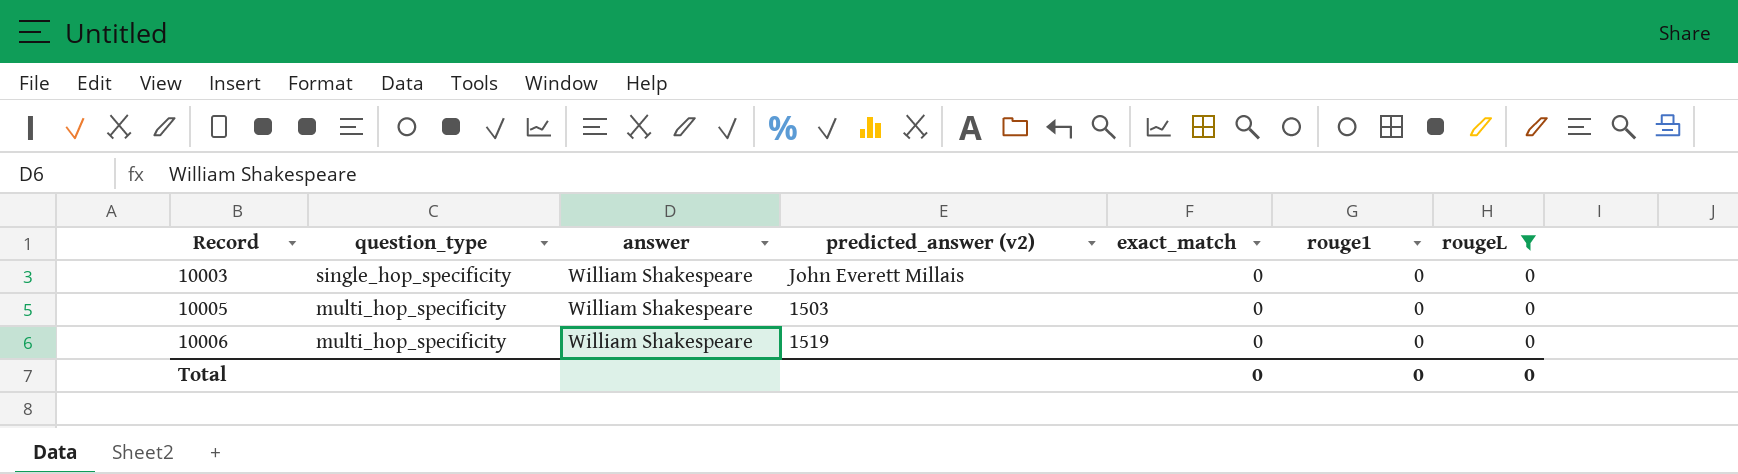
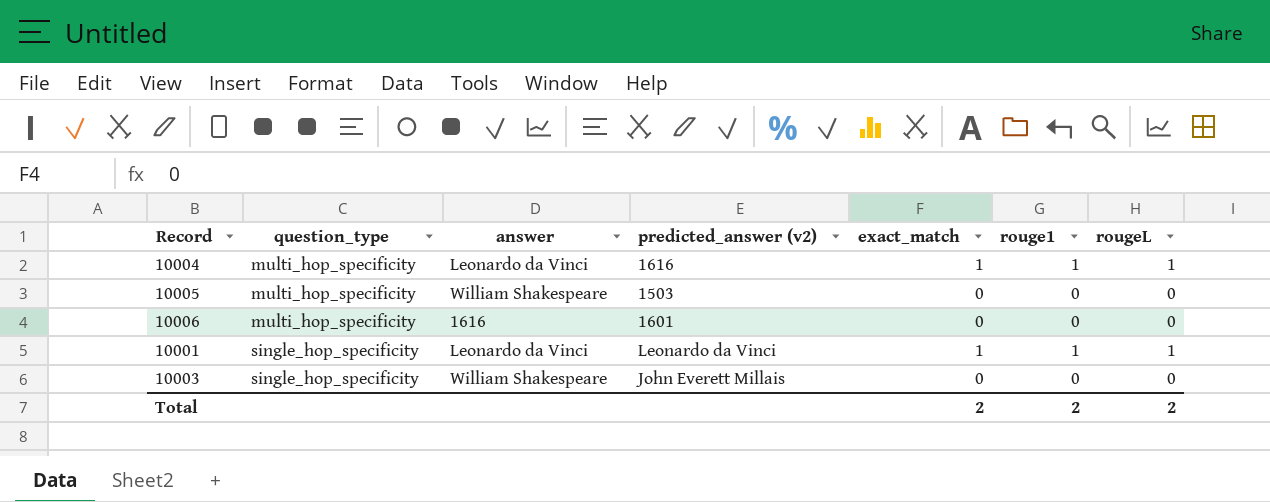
filter: rougeL = 0 -> none
row order: Record ascending -> question_type ascending
10006 | answer: William Shakespeare -> 1616
10006 | predicted_answer (v2): 1519 -> 1601
Total | exact_match: 0 -> 2
Total | rouge1: 0 -> 2
Total | rougeL: 0 -> 2

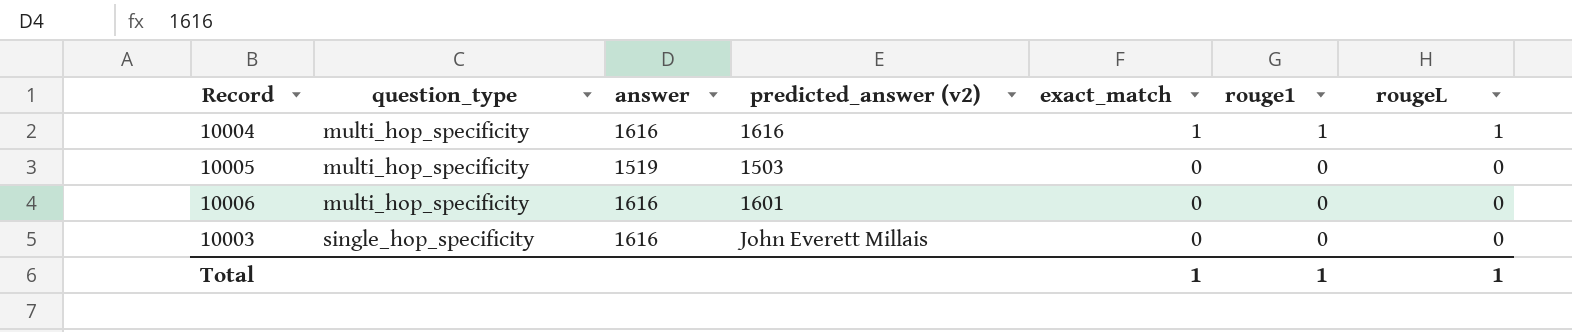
row 10001: single_hop_specificity | Leonardo da Vinci | Leonardo da Vinci | 1 | 1 | 1 -> none
10004 | answer: Leonardo da Vinci -> 1616
10005 | answer: William Shakespeare -> 1519
10003 | answer: William Shakespeare -> 1616
Total | exact_match: 2 -> 1
Total | rouge1: 2 -> 1
Total | rougeL: 2 -> 1

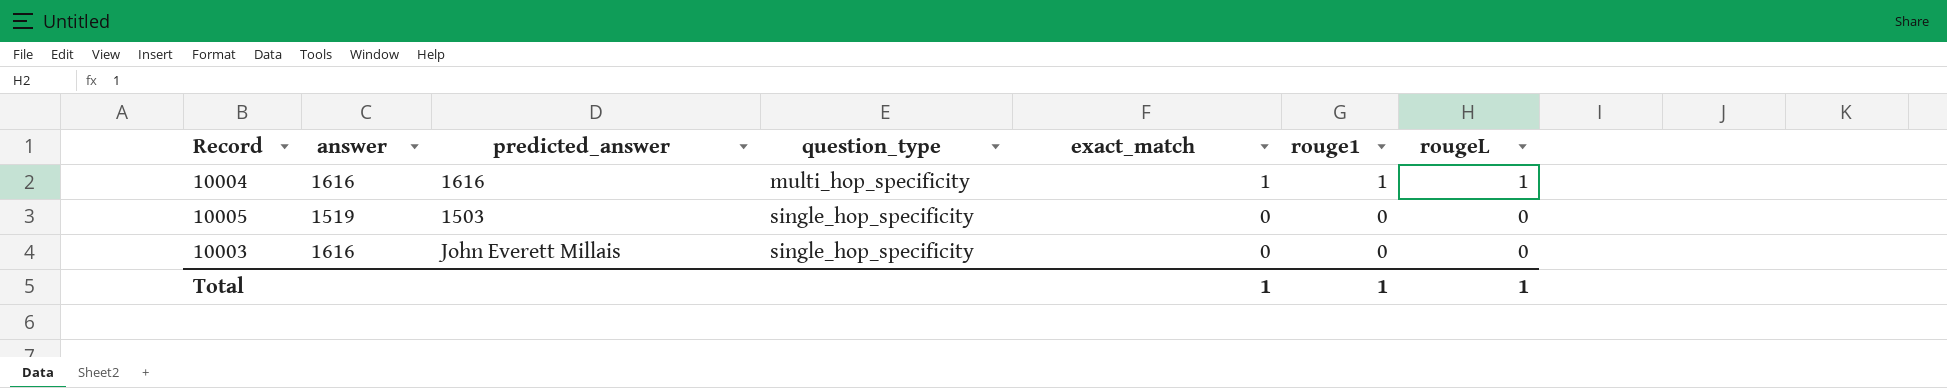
column name: predicted_answer (v2) -> predicted_answer
column question_type | position: 2 -> 4
row 10006: multi_hop_specificity | 1616 | 1601 | 0 | 0 | 0 -> none
10005 | question_type: multi_hop_specificity -> single_hop_specificity

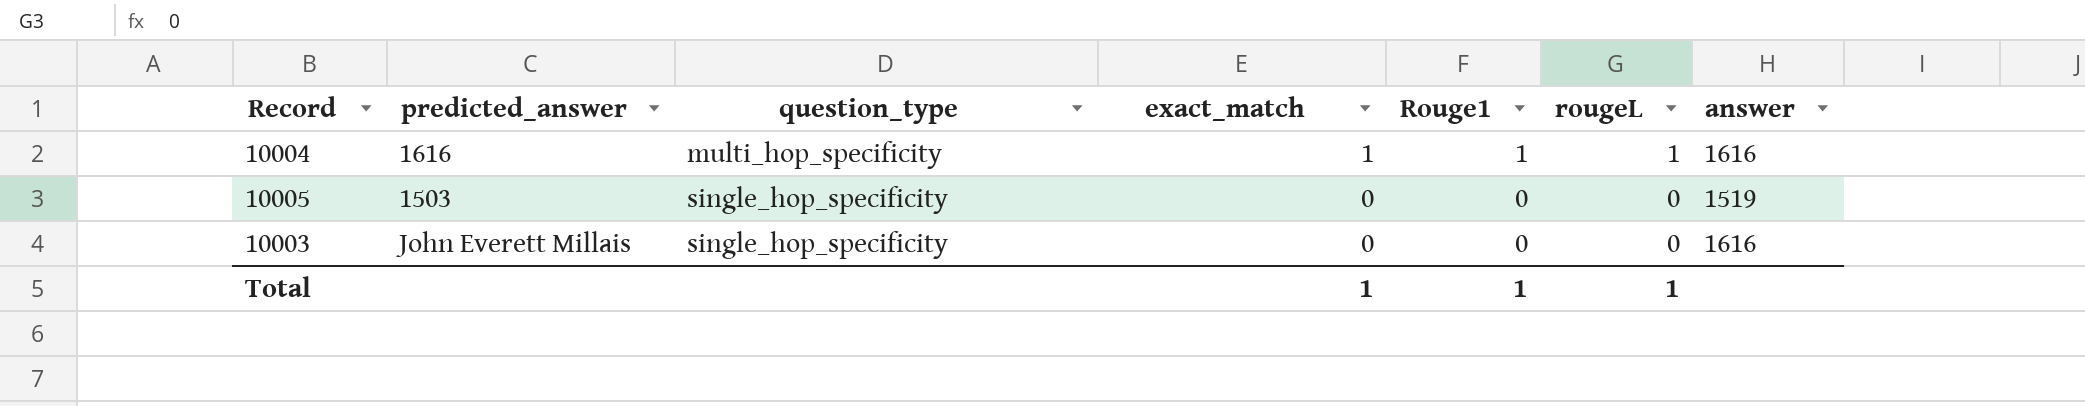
column name: rouge1 -> Rouge1
column answer | position: 2 -> 7

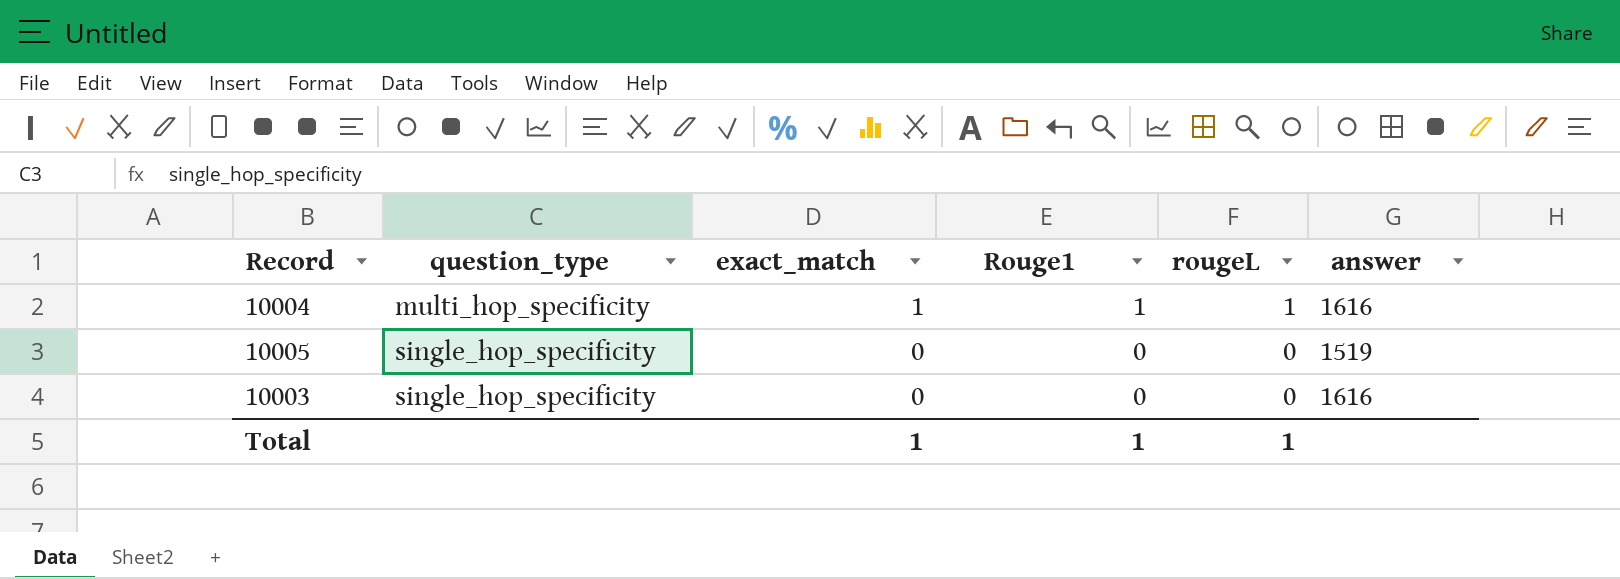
column predicted_answer | position: 2 -> none

